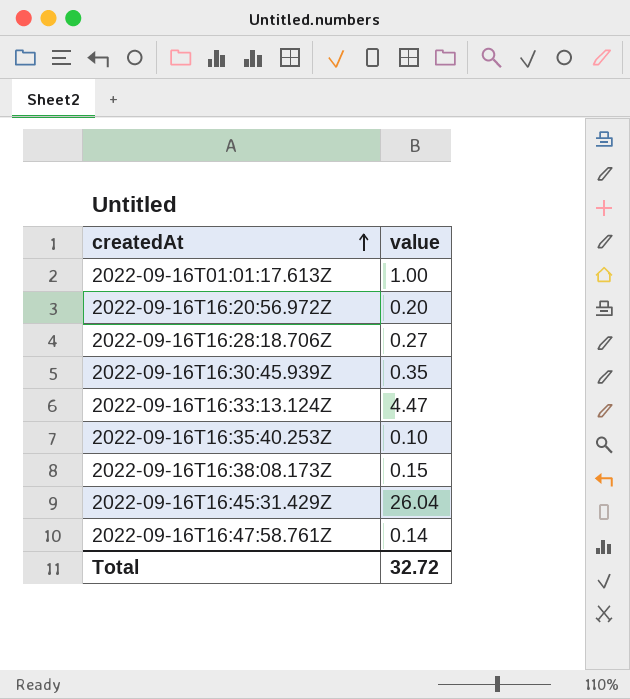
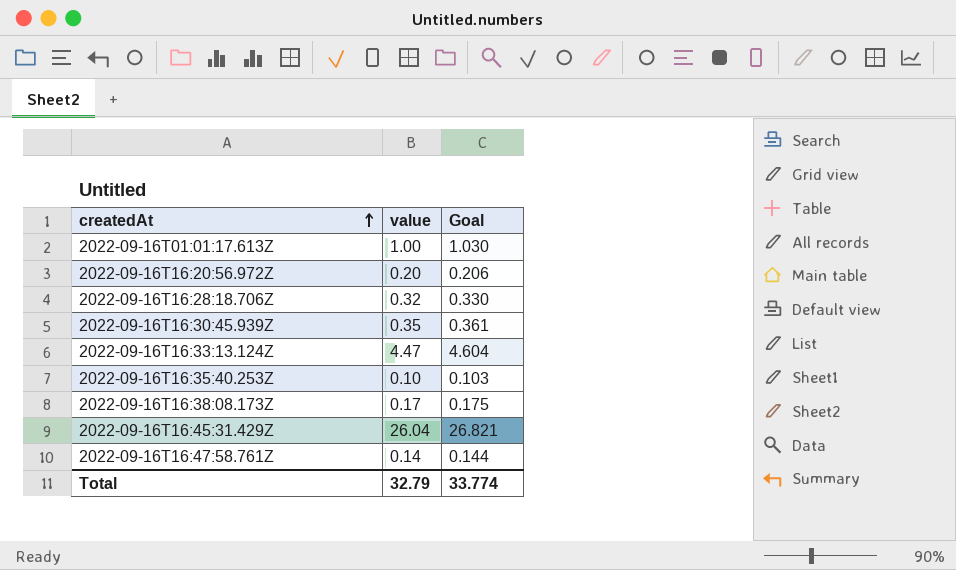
column Goal | formula: none -> [value] * 1.03
2022-09-16T16:28:18.706Z | value: 0.27 -> 0.32
2022-09-16T16:38:08.173Z | value: 0.15 -> 0.17
Total | value: 32.72 -> 32.79

